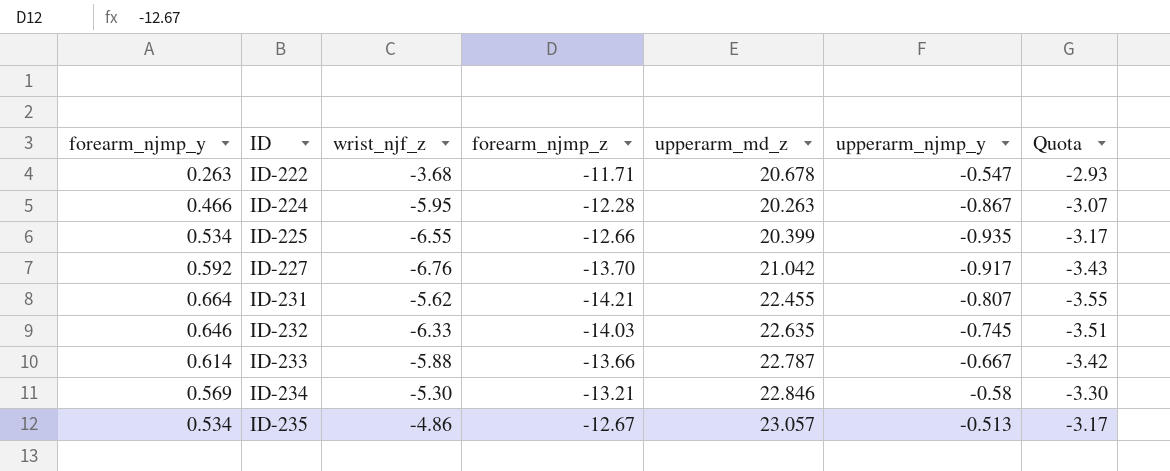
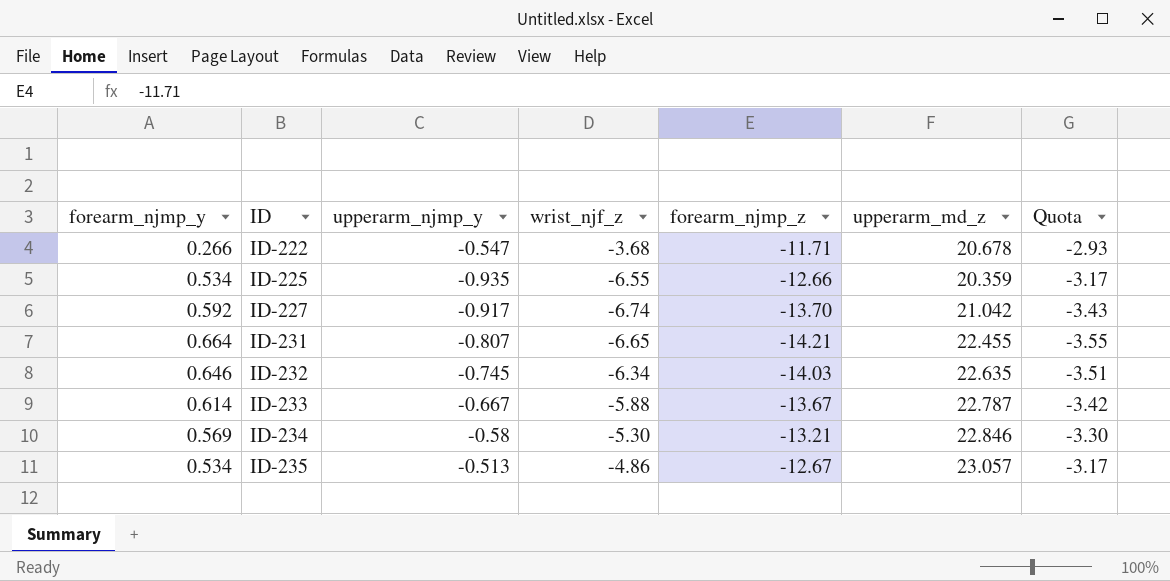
column upperarm_njmp_y | position: 6 -> 3
row ID-224: 0.466 | -5.95 | -12.28 | 20.263 | -0.867 | -3.07 -> none
ID-222 | forearm_njmp_y: 0.263 -> 0.266
ID-225 | upperarm_md_z: 20.399 -> 20.359
ID-227 | wrist_njf_z: -6.76 -> -6.74
ID-231 | wrist_njf_z: -5.62 -> -6.65
ID-232 | wrist_njf_z: -6.33 -> -6.34
ID-233 | forearm_njmp_z: -13.66 -> -13.67

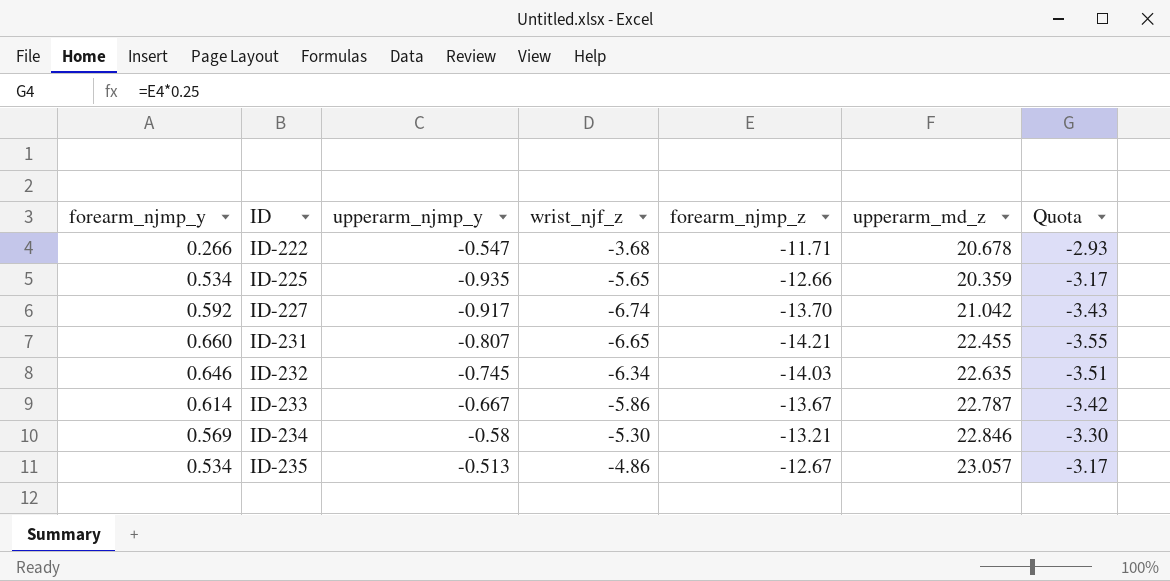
ID-225 | wrist_njf_z: -6.55 -> -5.65
ID-231 | forearm_njmp_y: 0.664 -> 0.660
ID-233 | wrist_njf_z: -5.88 -> -5.86

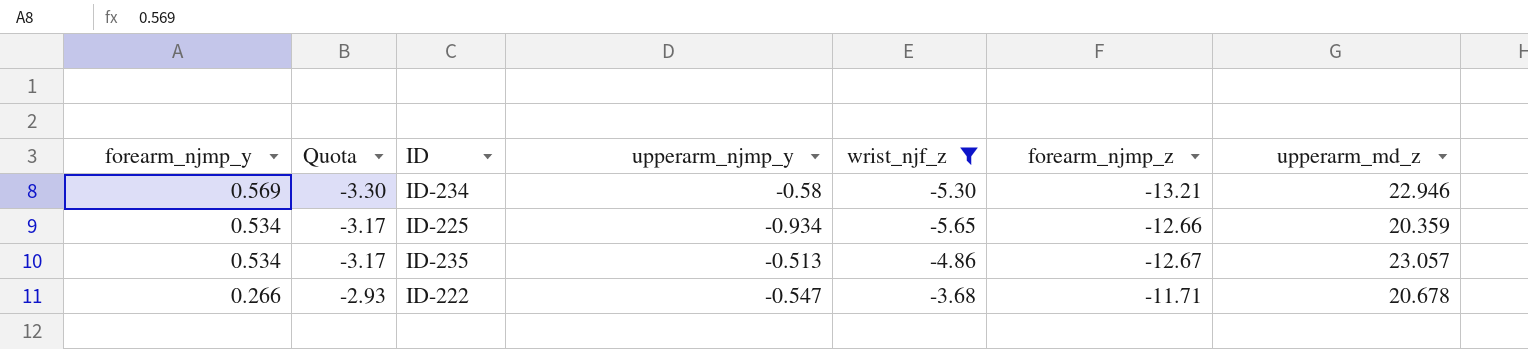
filter: none -> wrist_njf_z >= -5.65
row order: ID ascending -> forearm_njmp_y descending
column Quota | position: 7 -> 2
ID-234 | upperarm_md_z: 22.846 -> 22.946
ID-225 | upperarm_njmp_y: -0.935 -> -0.934

